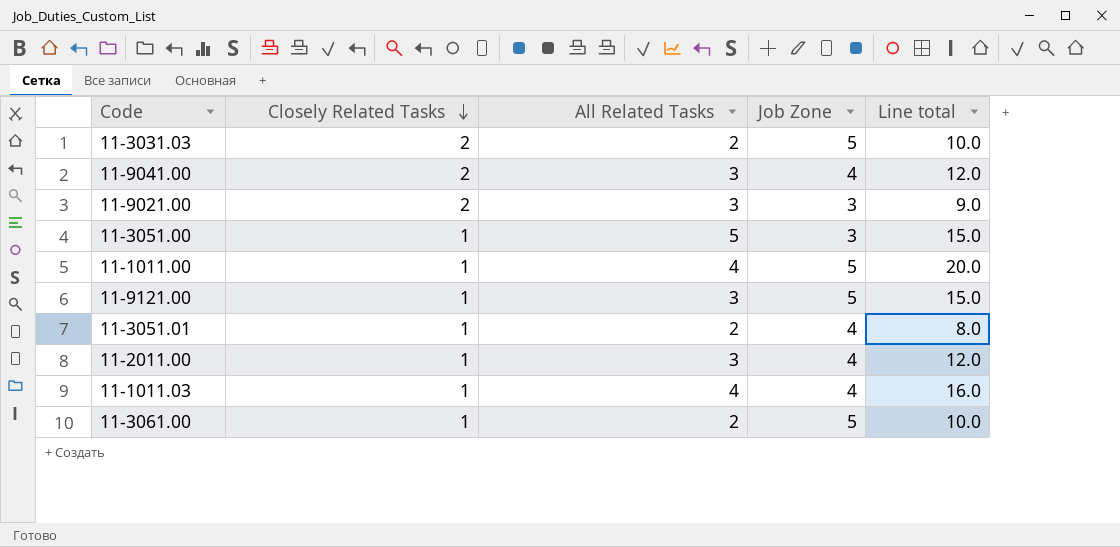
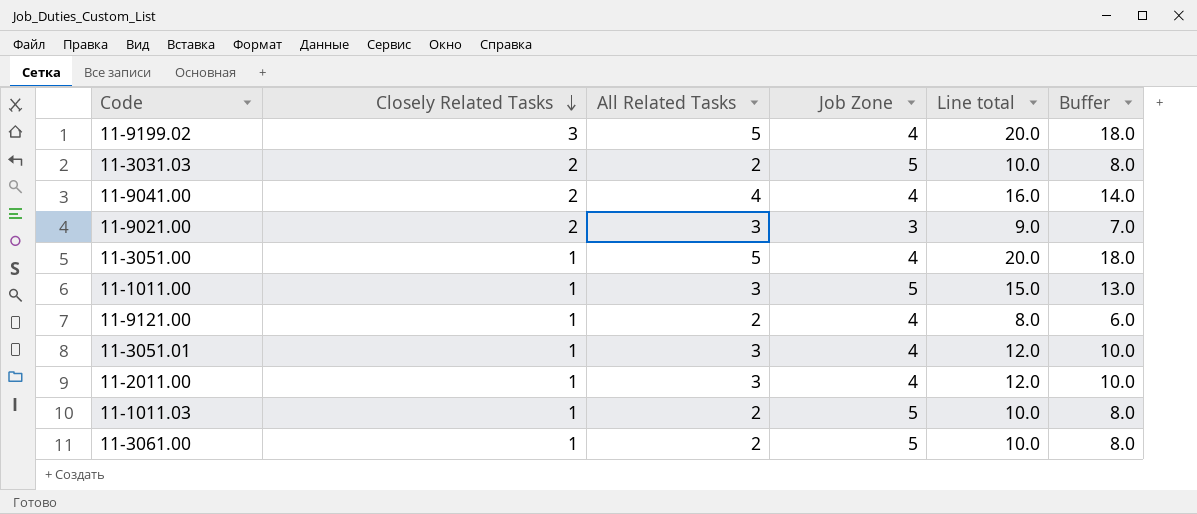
column Buffer | formula: none -> [Line total] - 2
row 11-9199.02: none -> 3 | 5 | 4 | 20.0 | 18.0
11-9041.00 | All Related Tasks: 3 -> 4
11-9041.00 | Line total: 12.0 -> 16.0
11-3051.00 | Job Zone: 3 -> 4
11-3051.00 | Line total: 15.0 -> 20.0
11-1011.00 | All Related Tasks: 4 -> 3
11-1011.00 | Line total: 20.0 -> 15.0
11-9121.00 | All Related Tasks: 3 -> 2
11-9121.00 | Job Zone: 5 -> 4
11-9121.00 | Line total: 15.0 -> 8.0
11-3051.01 | All Related Tasks: 2 -> 3
11-3051.01 | Line total: 8.0 -> 12.0
11-1011.03 | All Related Tasks: 4 -> 2
11-1011.03 | Job Zone: 4 -> 5
11-1011.03 | Line total: 16.0 -> 10.0

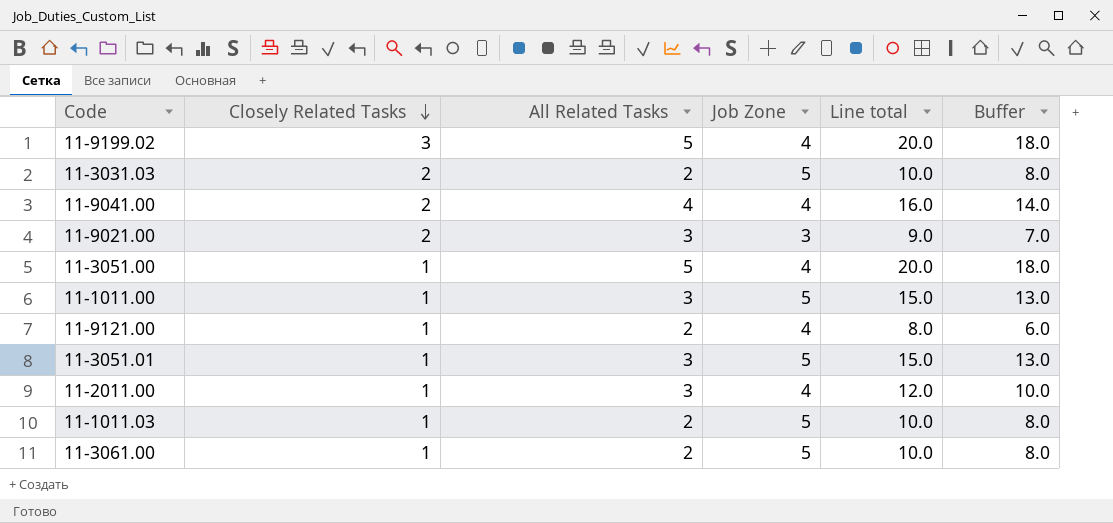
11-3051.01 | Job Zone: 4 -> 5
11-3051.01 | Line total: 12.0 -> 15.0
11-3051.01 | Buffer: 10.0 -> 13.0

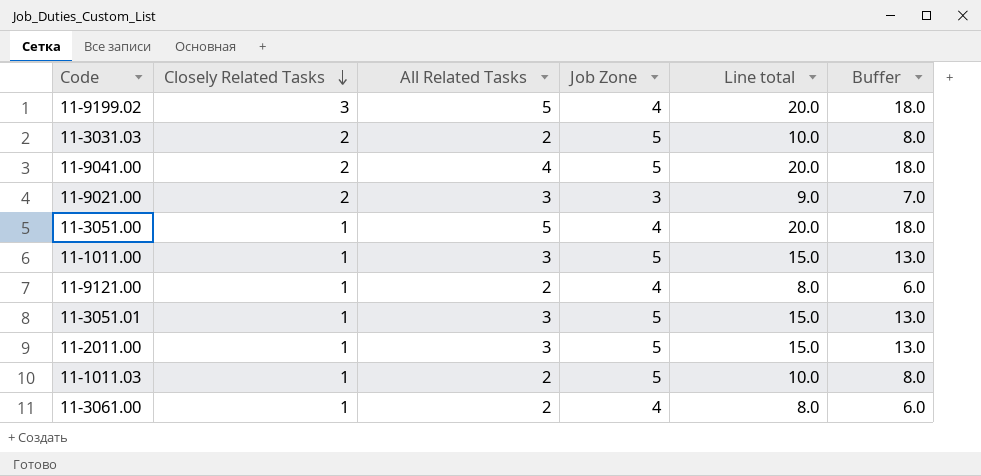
11-9041.00 | Job Zone: 4 -> 5
11-9041.00 | Line total: 16.0 -> 20.0
11-9041.00 | Buffer: 14.0 -> 18.0
11-2011.00 | Job Zone: 4 -> 5
11-2011.00 | Line total: 12.0 -> 15.0
11-2011.00 | Buffer: 10.0 -> 13.0
11-3061.00 | Job Zone: 5 -> 4
11-3061.00 | Line total: 10.0 -> 8.0
11-3061.00 | Buffer: 8.0 -> 6.0

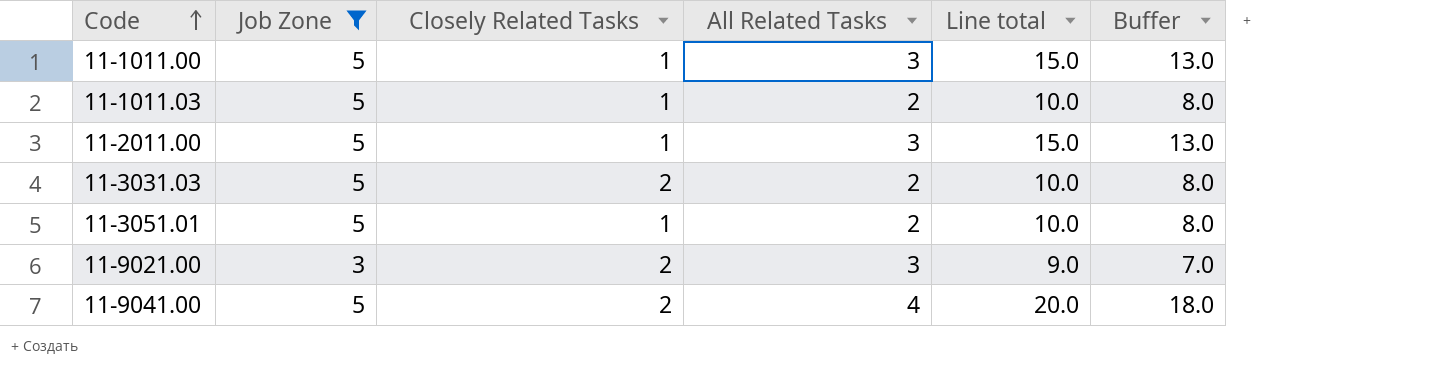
filter: none -> Job Zone != 4
row order: Closely Related Tasks descending -> Code ascending
column Job Zone | position: 4 -> 2
11-3051.01 | All Related Tasks: 3 -> 2
11-3051.01 | Line total: 15.0 -> 10.0
11-3051.01 | Buffer: 13.0 -> 8.0

